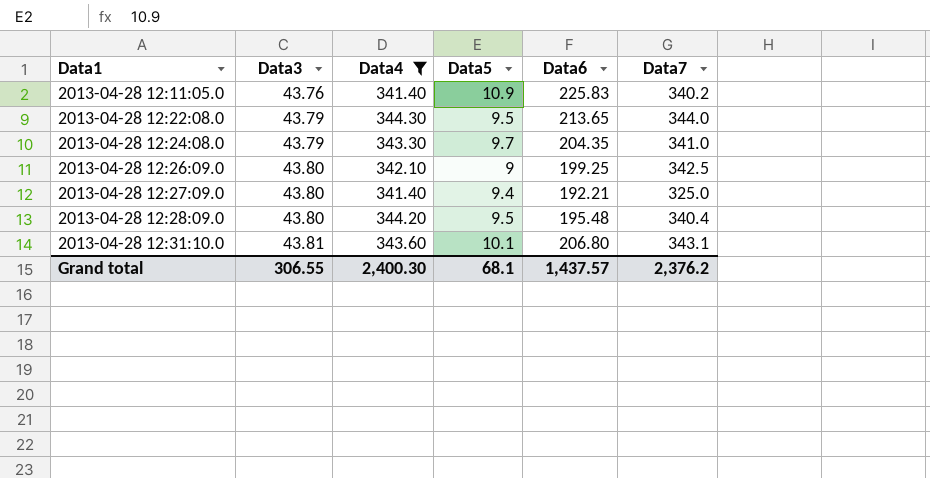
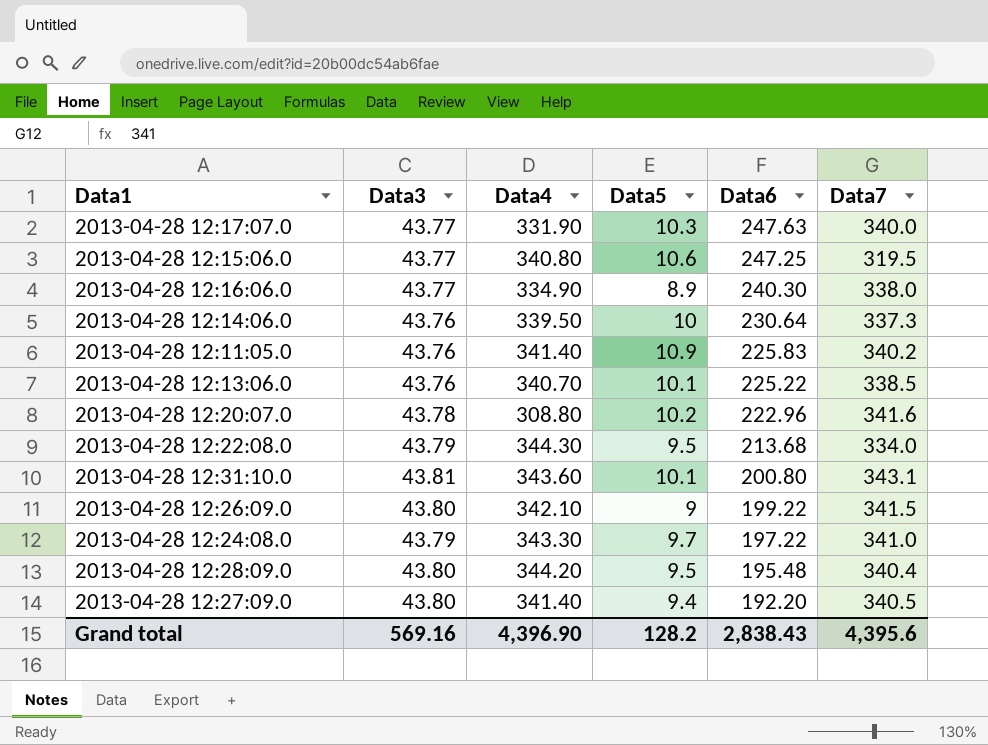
filter: Data4 >= 341.40 -> none
row order: Data1 ascending -> Data6 descending
2013-04-28 12:22:08.0 | Data6: 213.65 -> 213.68
2013-04-28 12:22:08.0 | Data7: 344.0 -> 334.0
2013-04-28 12:31:10.0 | Data6: 206.80 -> 200.80
2013-04-28 12:26:09.0 | Data6: 199.25 -> 199.22
2013-04-28 12:26:09.0 | Data7: 342.5 -> 341.5
2013-04-28 12:24:08.0 | Data6: 204.35 -> 197.22
2013-04-28 12:27:09.0 | Data6: 192.21 -> 192.20
2013-04-28 12:27:09.0 | Data7: 325.0 -> 340.5
Grand total | Data3: 306.55 -> 569.16
Grand total | Data4: 2,400.30 -> 4,396.90
Grand total | Data5: 68.1 -> 128.2
Grand total | Data6: 1,437.57 -> 2,838.43
Grand total | Data7: 2,376.2 -> 4,395.6

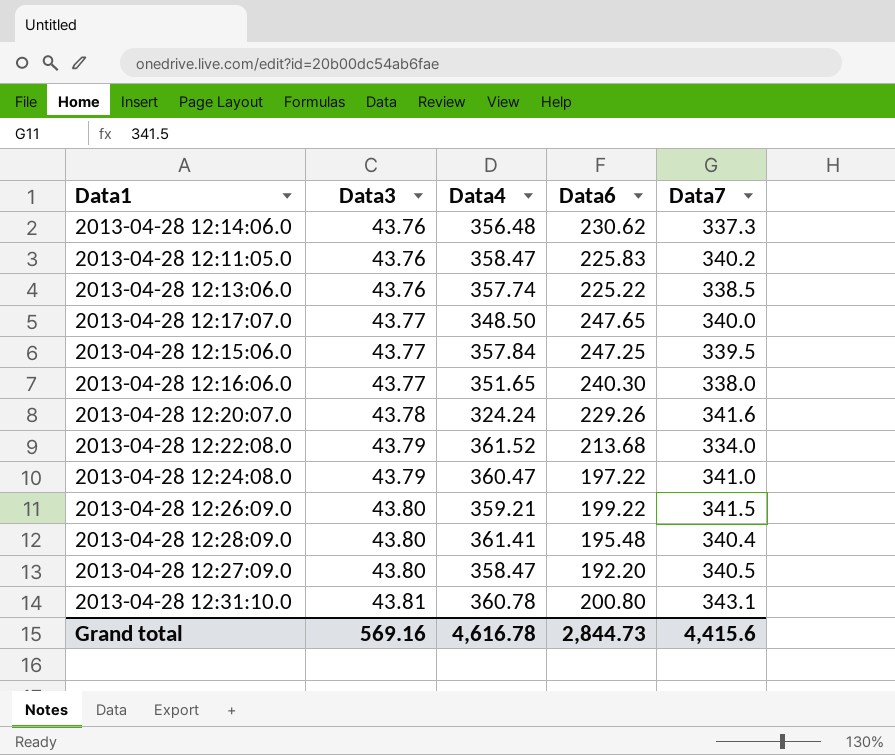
row order: Data6 descending -> Data3 ascending
column Data5 | position: 4 -> none
2013-04-28 12:14:06.0 | Data4: 339.50 -> 356.48
2013-04-28 12:14:06.0 | Data6: 230.64 -> 230.62
2013-04-28 12:11:05.0 | Data4: 341.40 -> 358.47
2013-04-28 12:13:06.0 | Data4: 340.70 -> 357.74
2013-04-28 12:17:07.0 | Data4: 331.90 -> 348.50
2013-04-28 12:17:07.0 | Data6: 247.63 -> 247.65
2013-04-28 12:15:06.0 | Data4: 340.80 -> 357.84
2013-04-28 12:15:06.0 | Data7: 319.5 -> 339.5
2013-04-28 12:16:06.0 | Data4: 334.90 -> 351.65
2013-04-28 12:20:07.0 | Data4: 308.80 -> 324.24
2013-04-28 12:20:07.0 | Data6: 222.96 -> 229.26
2013-04-28 12:22:08.0 | Data4: 344.30 -> 361.52
2013-04-28 12:24:08.0 | Data4: 343.30 -> 360.47
2013-04-28 12:26:09.0 | Data4: 342.10 -> 359.21
2013-04-28 12:28:09.0 | Data4: 344.20 -> 361.41
2013-04-28 12:27:09.0 | Data4: 341.40 -> 358.47
2013-04-28 12:31:10.0 | Data4: 343.60 -> 360.78
Grand total | Data4: 4,396.90 -> 4,616.78
Grand total | Data6: 2,838.43 -> 2,844.73
Grand total | Data7: 4,395.6 -> 4,415.6

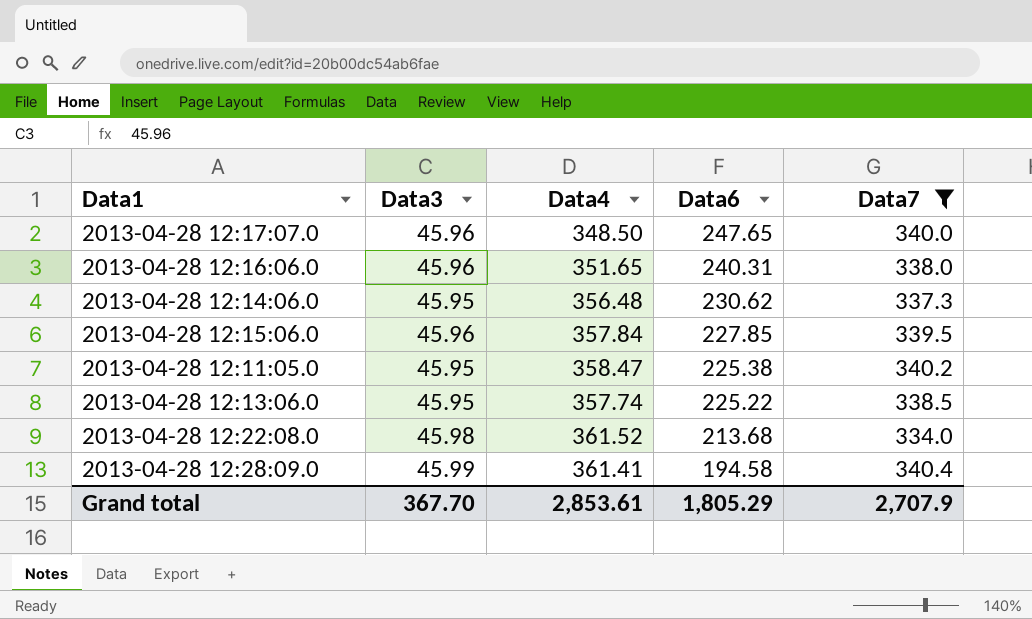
filter: none -> Data7 <= 340.4
row order: Data3 ascending -> Data6 descending
2013-04-28 12:17:07.0 | Data3: 43.77 -> 45.96
2013-04-28 12:16:06.0 | Data3: 43.77 -> 45.96
2013-04-28 12:16:06.0 | Data6: 240.30 -> 240.31
2013-04-28 12:14:06.0 | Data3: 43.76 -> 45.95
2013-04-28 12:15:06.0 | Data3: 43.77 -> 45.96
2013-04-28 12:15:06.0 | Data6: 247.25 -> 227.85
2013-04-28 12:11:05.0 | Data3: 43.76 -> 45.95
2013-04-28 12:11:05.0 | Data6: 225.83 -> 225.38
2013-04-28 12:13:06.0 | Data3: 43.76 -> 45.95
2013-04-28 12:22:08.0 | Data3: 43.79 -> 45.98
2013-04-28 12:28:09.0 | Data3: 43.80 -> 45.99
2013-04-28 12:28:09.0 | Data6: 195.48 -> 194.58
Grand total | Data3: 569.16 -> 367.70
Grand total | Data4: 4,616.78 -> 2,853.61
Grand total | Data6: 2,844.73 -> 1,805.29
Grand total | Data7: 4,415.6 -> 2,707.9

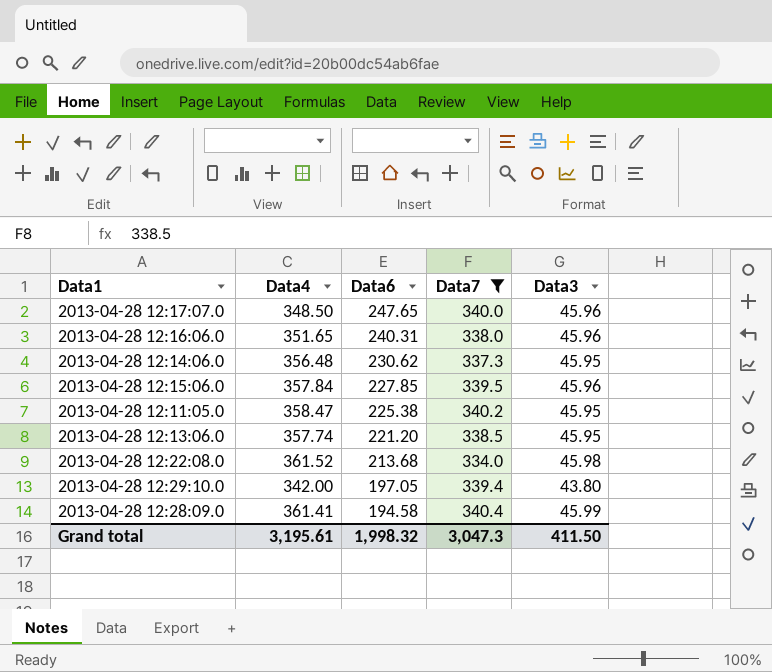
column Data3 | position: 2 -> 5
2013-04-28 12:13:06.0 | Data6: 225.22 -> 221.20
row 2013-04-28 12:29:10.0: none -> 342.00 | 197.05 | 339.4 | 43.80
Grand total | Data4: 2,853.61 -> 3,195.61
Grand total | Data6: 1,805.29 -> 1,998.32
Grand total | Data7: 2,707.9 -> 3,047.3
Grand total | Data3: 367.70 -> 411.50

